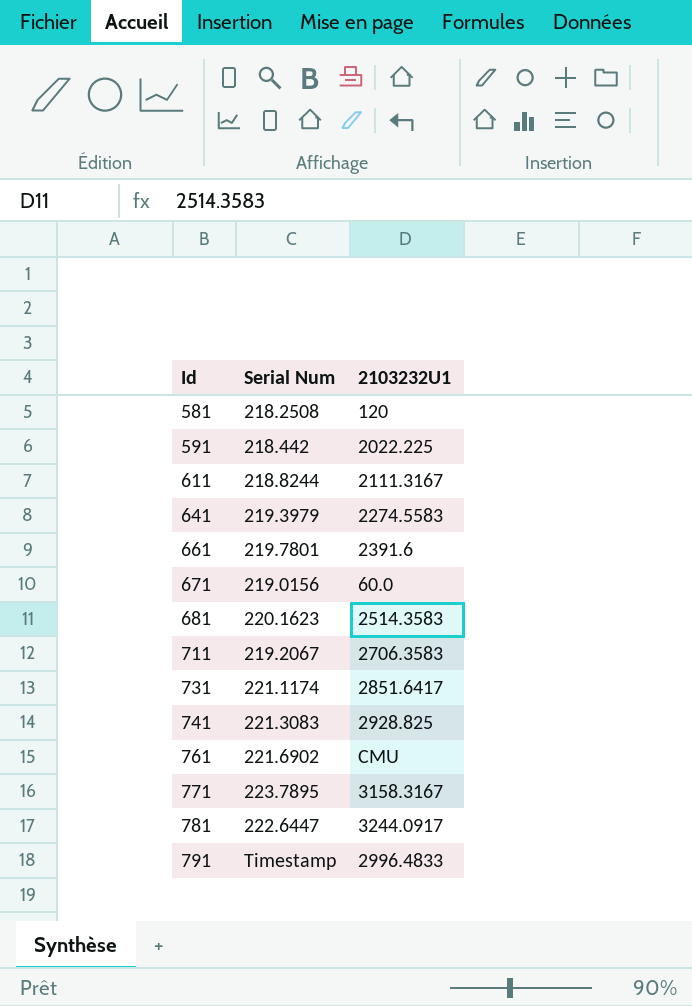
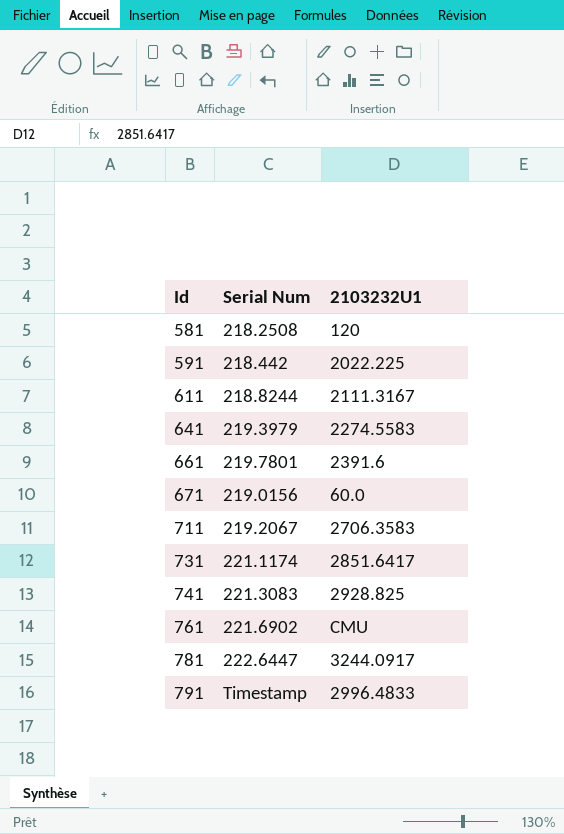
row 681: 220.1623 | 2514.3583 -> none
row 771: 223.7895 | 3158.3167 -> none

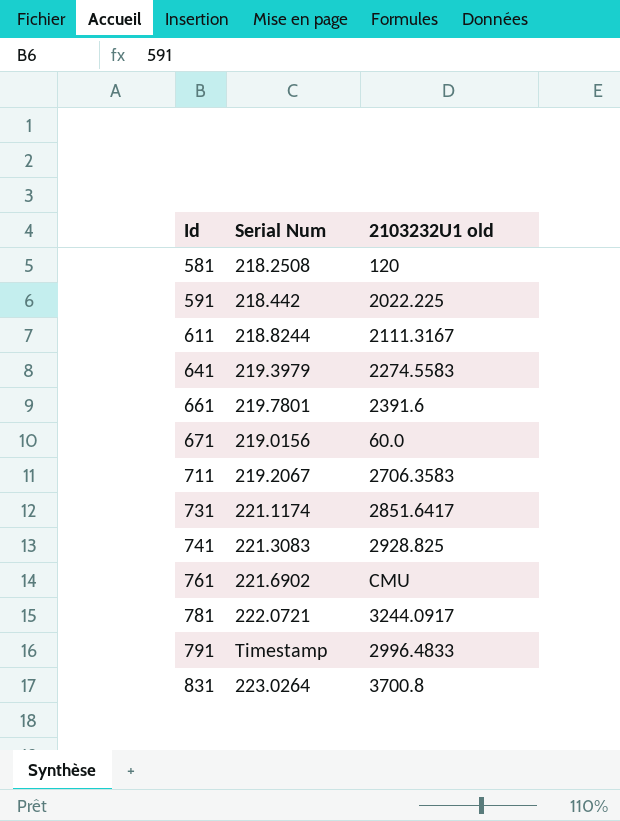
column name: 2103232U1 -> 2103232U1 old
781 | Serial Num: 222.6447 -> 222.0721
row 831: none -> 223.0264 | 3700.8

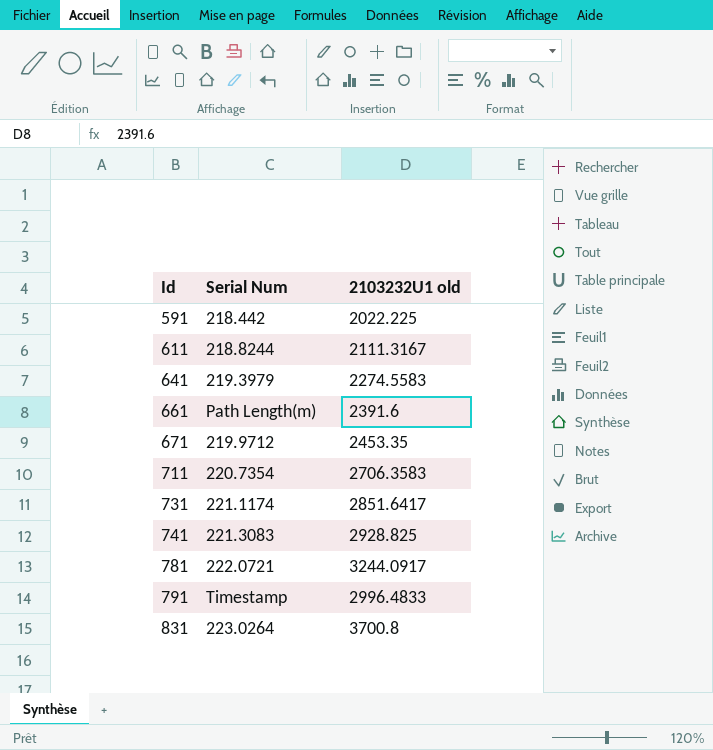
row 581: 218.2508 | 120 -> none
row 761: 221.6902 | CMU -> none
661 | Serial Num: 219.7801 -> Path Length(m)
671 | Serial Num: 219.0156 -> 219.9712
671 | 2103232U1 old: 60.0 -> 2453.35
711 | Serial Num: 219.2067 -> 220.7354

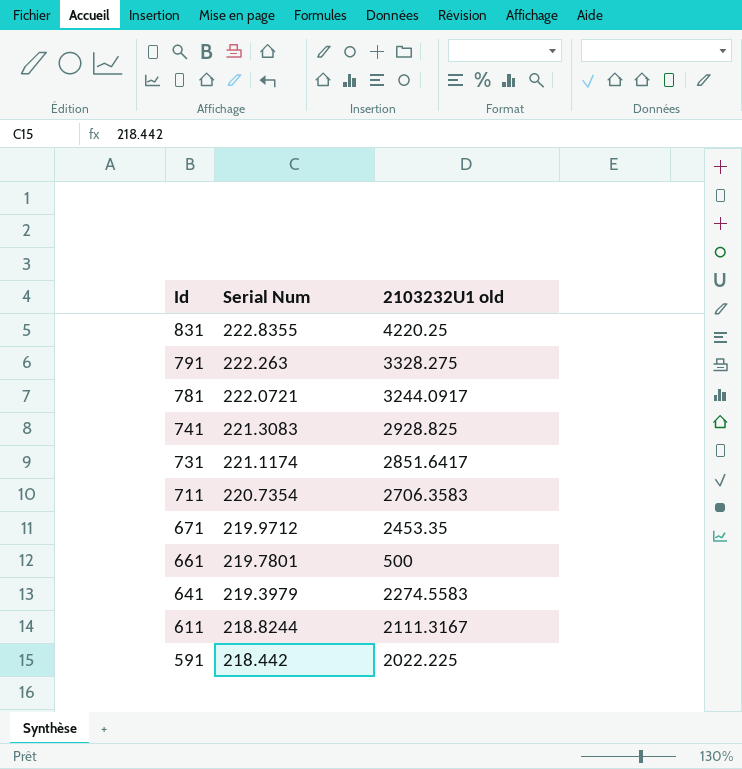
row order: Id ascending -> Id descending
831 | Serial Num: 223.0264 -> 222.8355
831 | 2103232U1 old: 3700.8 -> 4220.25
791 | Serial Num: Timestamp -> 222.263
791 | 2103232U1 old: 2996.4833 -> 3328.275
661 | Serial Num: Path Length(m) -> 219.7801
661 | 2103232U1 old: 2391.6 -> 500

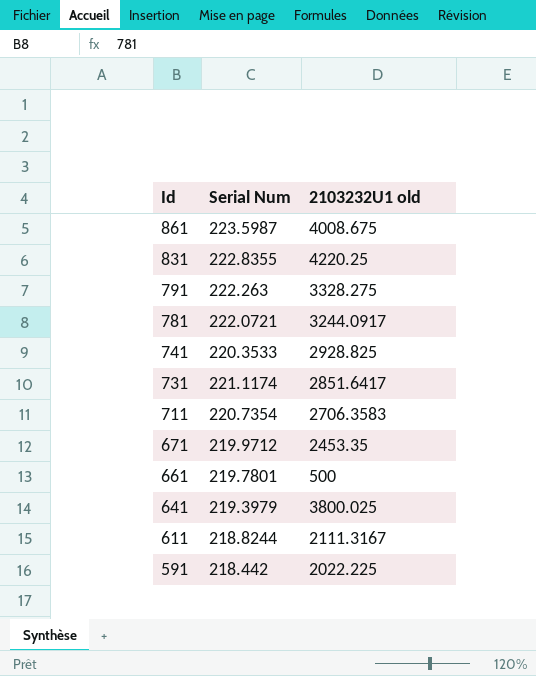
row 861: none -> 223.5987 | 4008.675
741 | Serial Num: 221.3083 -> 220.3533
641 | 2103232U1 old: 2274.5583 -> 3800.025

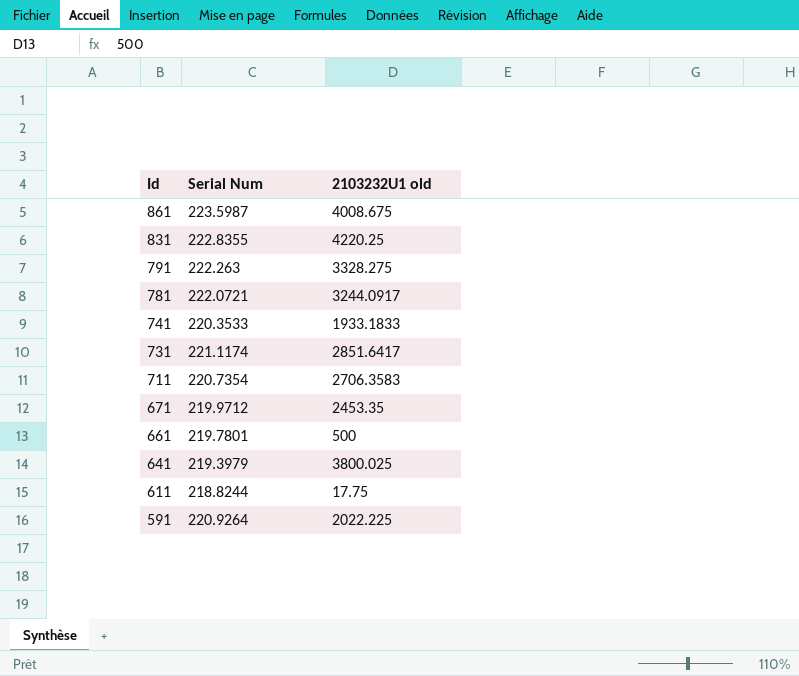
741 | 2103232U1 old: 2928.825 -> 1933.1833
611 | 2103232U1 old: 2111.3167 -> 17.75
591 | Serial Num: 218.442 -> 220.9264

